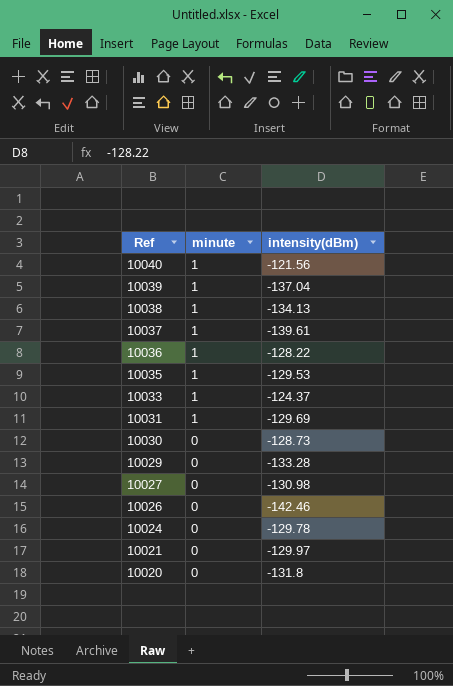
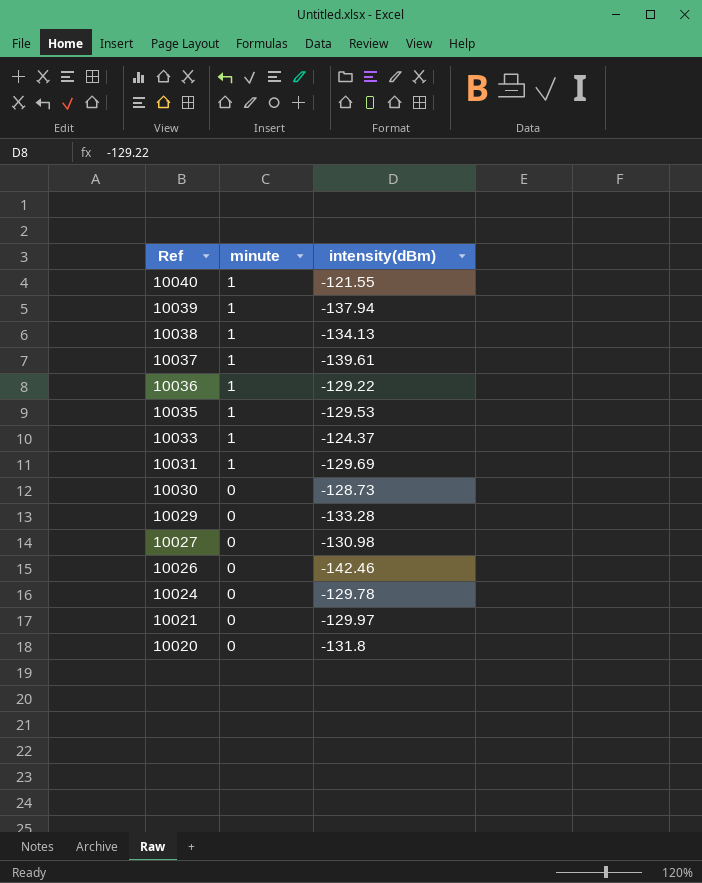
10040 | intensity(dBm): -121.56 -> -121.55
10039 | intensity(dBm): -137.04 -> -137.94
10036 | intensity(dBm): -128.22 -> -129.22

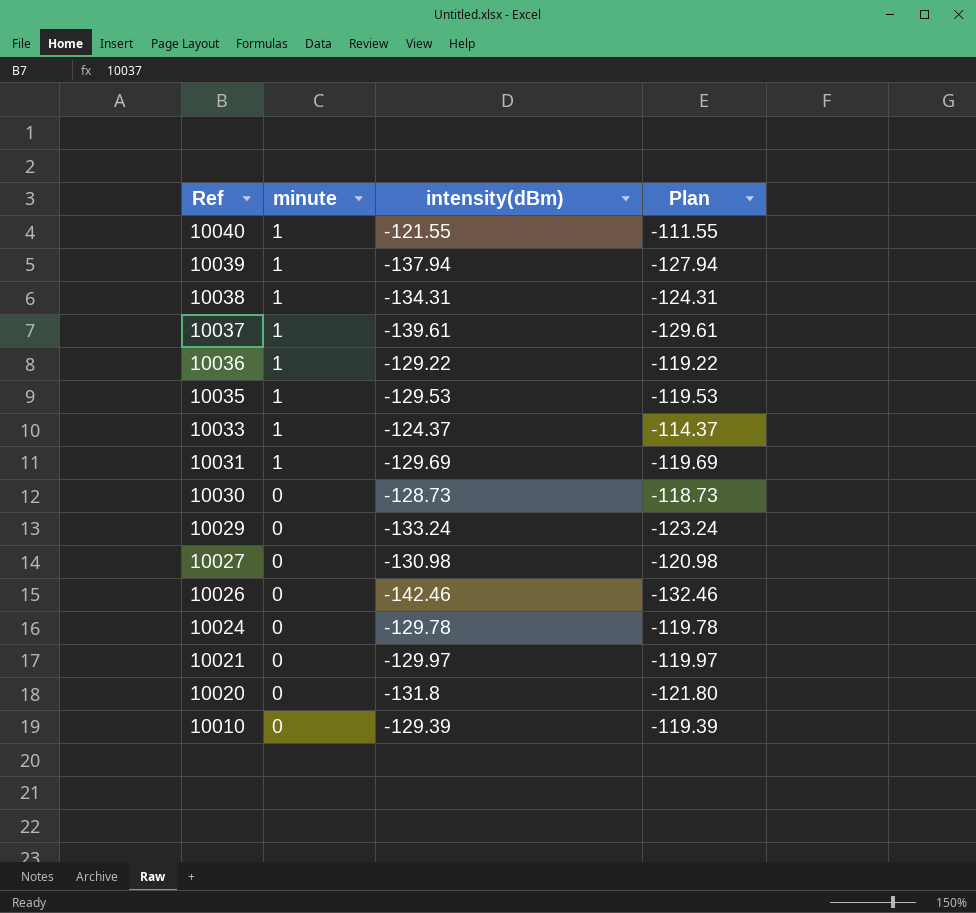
column Plan | formula: none -> [intensity(dBm)] + 10
10038 | intensity(dBm): -134.13 -> -134.31
10029 | intensity(dBm): -133.28 -> -133.24
row 10010: none -> 0 | -129.39 | -119.39

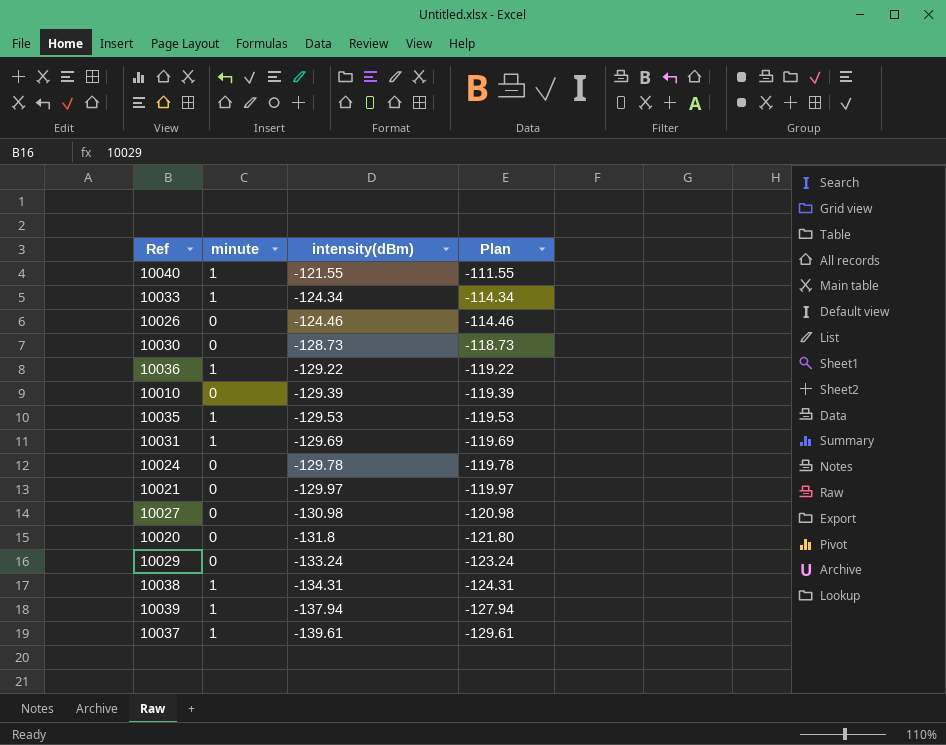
row order: Ref descending -> intensity(dBm) descending
10033 | intensity(dBm): -124.37 -> -124.34
10033 | Plan: -114.37 -> -114.34
10026 | intensity(dBm): -142.46 -> -124.46
10026 | Plan: -132.46 -> -114.46

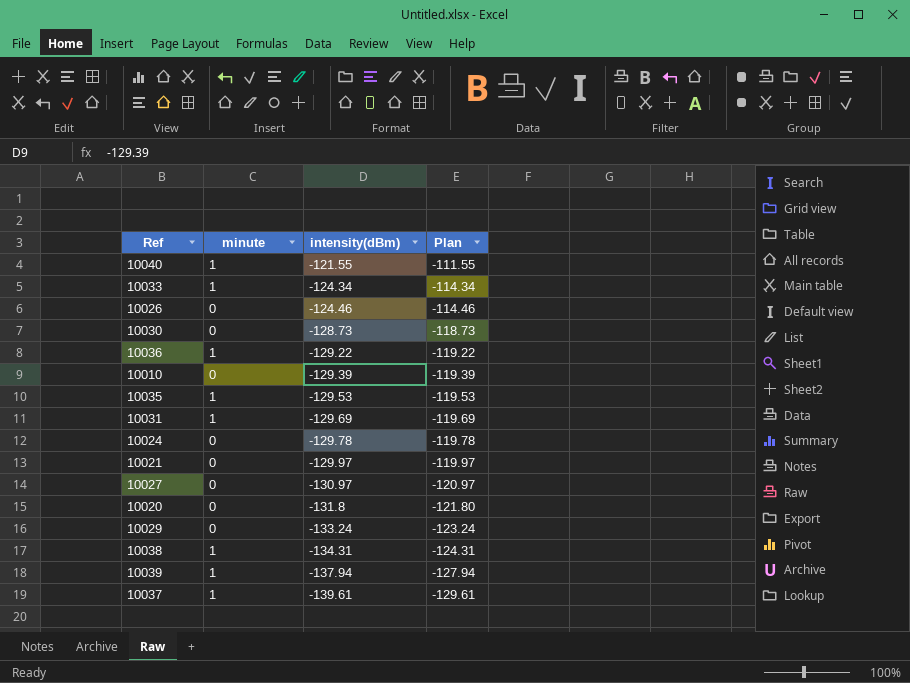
10027 | intensity(dBm): -130.98 -> -130.97
10027 | Plan: -120.98 -> -120.97

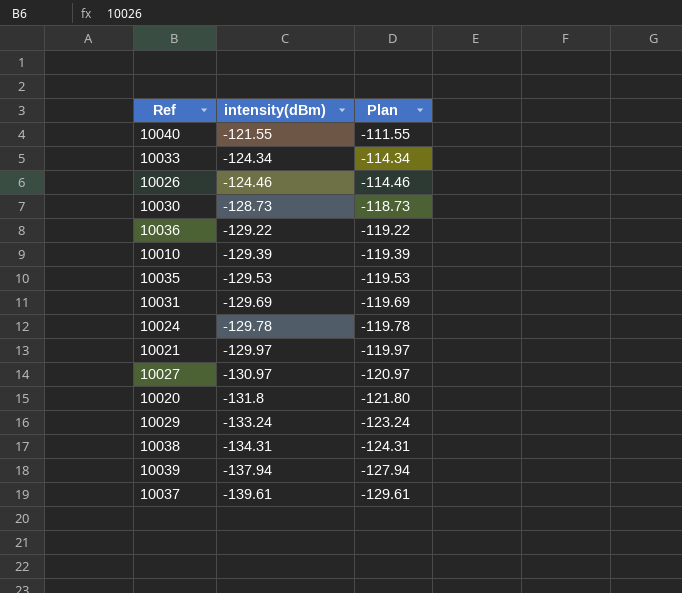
column minute | position: 2 -> none

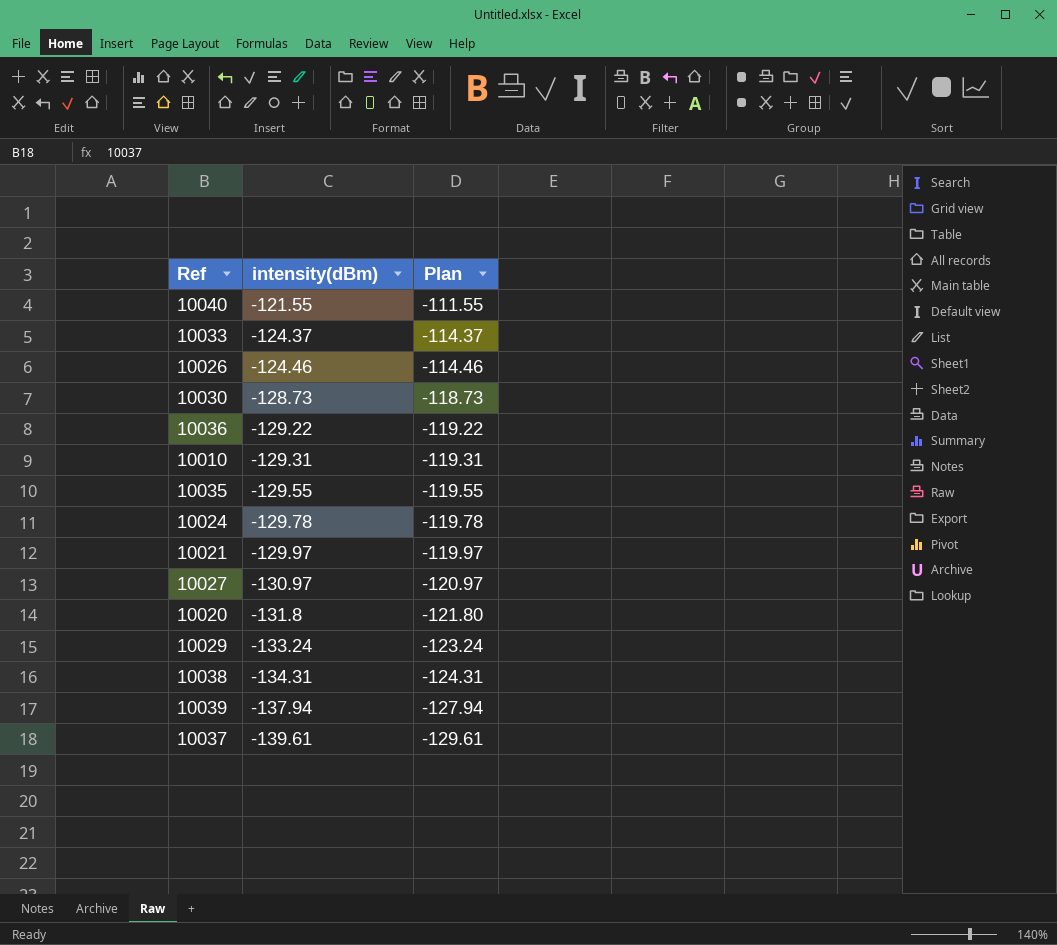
row 10031: -129.69 | -119.69 -> none
10033 | intensity(dBm): -124.34 -> -124.37
10033 | Plan: -114.34 -> -114.37
10010 | intensity(dBm): -129.39 -> -129.31
10010 | Plan: -119.39 -> -119.31
10035 | intensity(dBm): -129.53 -> -129.55
10035 | Plan: -119.53 -> -119.55

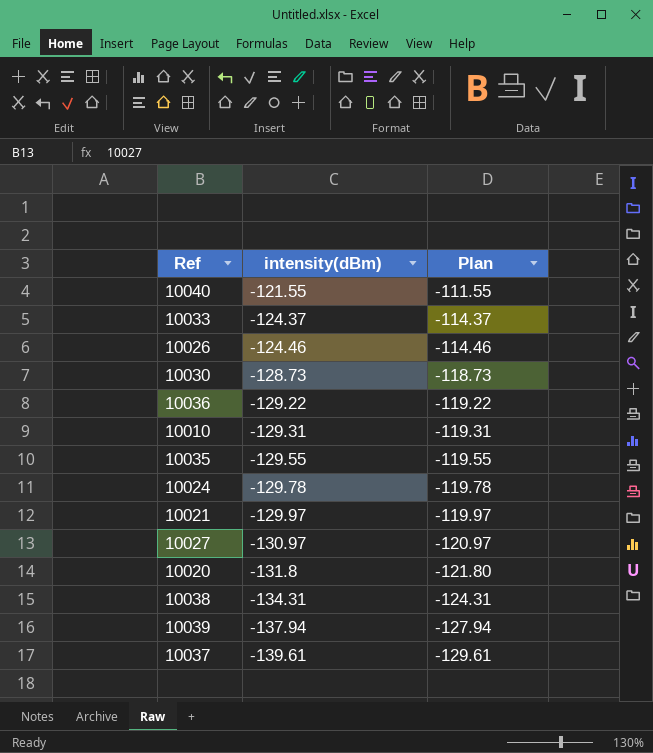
row 10029: -133.24 | -123.24 -> none

